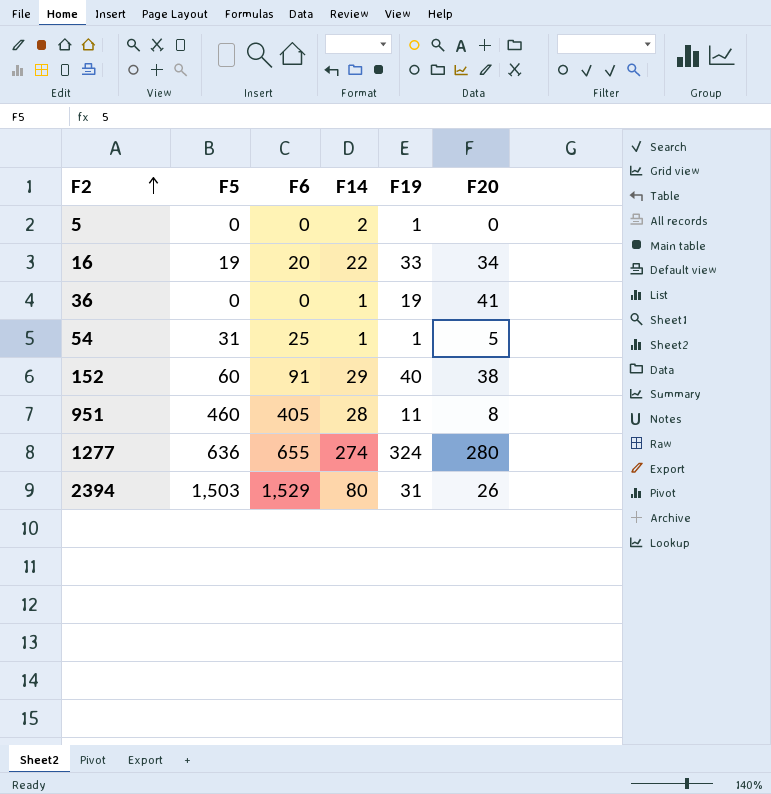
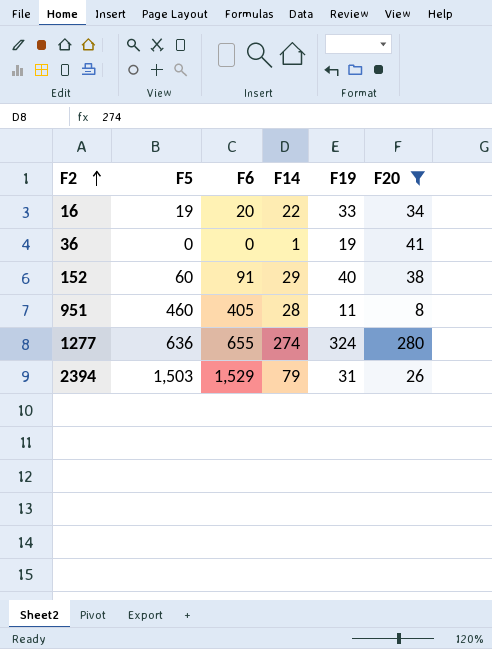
filter: none -> F20 >= 8
2394 | F14: 80 -> 79

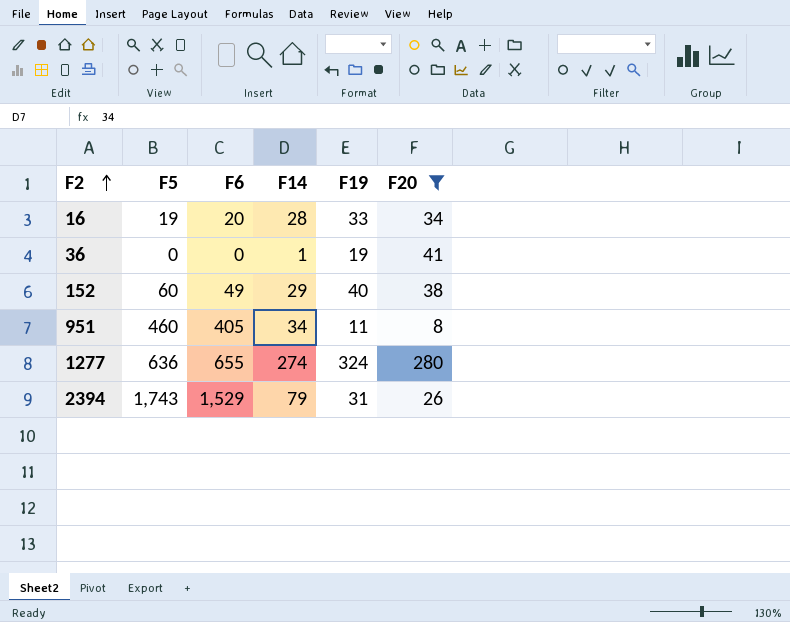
16 | F14: 22 -> 28
152 | F6: 91 -> 49
951 | F14: 28 -> 34
2394 | F5: 1,503 -> 1,743

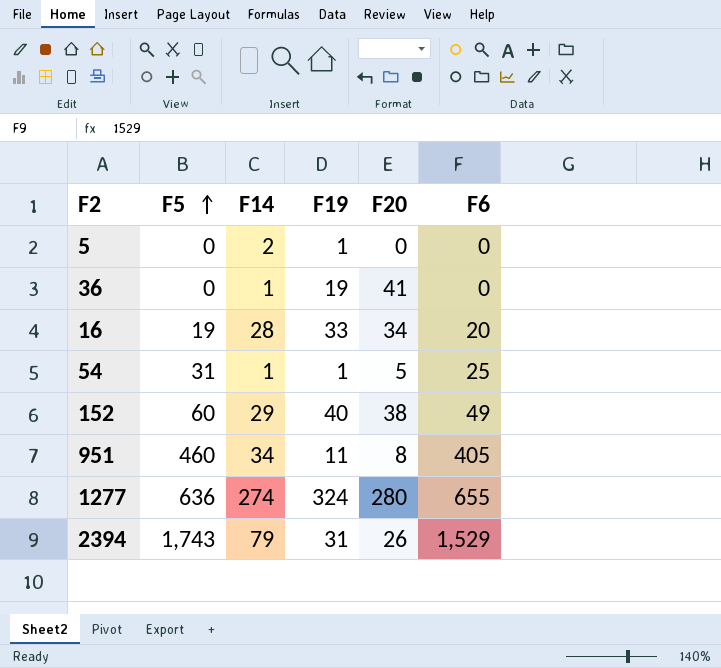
filter: F20 >= 8 -> none
row order: F2 ascending -> F5 ascending
column F6 | position: 3 -> 6

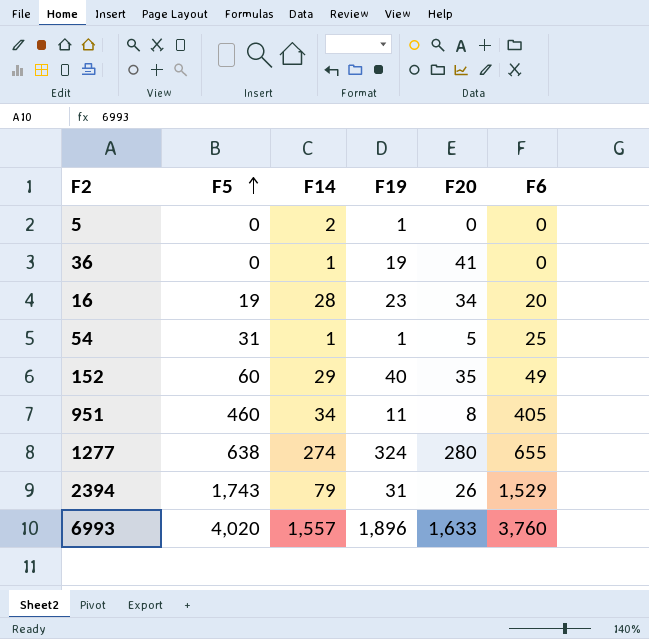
16 | F19: 33 -> 23
152 | F20: 38 -> 35
1277 | F5: 636 -> 638
row 6993: none -> 4,020 | 1,557 | 1,896 | 1,633 | 3,760

